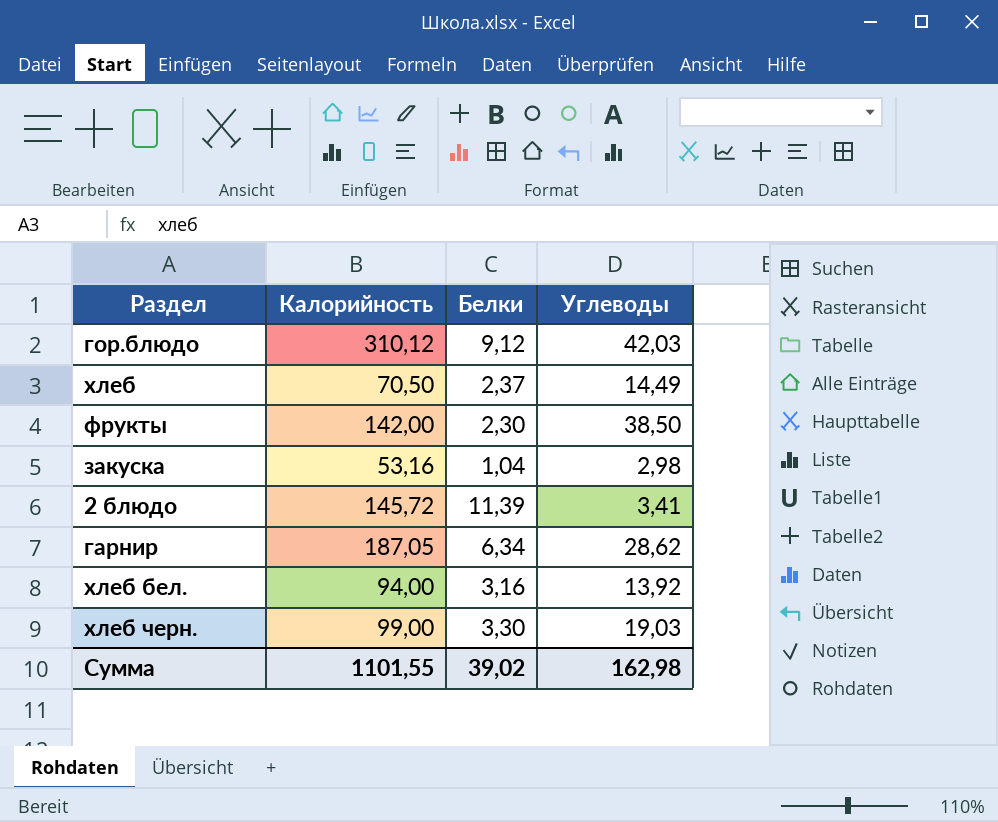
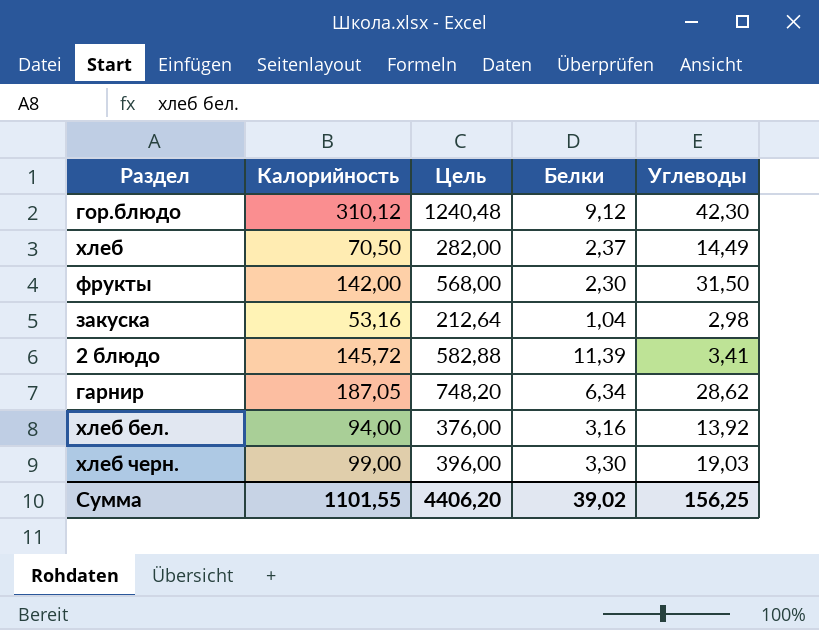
column Цель | formula: none -> [Калорийность] * 4
гор.блюдо | Углеводы: 42,03 -> 42,30
фрукты | Углеводы: 38,50 -> 31,50
Сумма | Углеводы: 162,98 -> 156,25

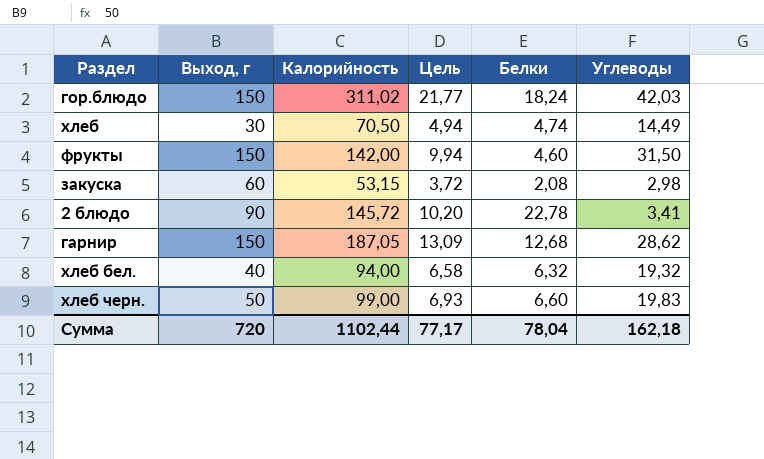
column Выход, г | position: none -> 2
column Цель | formula: [Калорийность] * 4 -> [Калорийность] * 0,07
гор.блюдо | Калорийность: 310,12 -> 311,02
гор.блюдо | Белки: 9,12 -> 18,24
гор.блюдо | Углеводы: 42,30 -> 42,03
хлеб | Белки: 2,37 -> 4,74
фрукты | Белки: 2,30 -> 4,60
закуска | Калорийность: 53,16 -> 53,15
закуска | Белки: 1,04 -> 2,08
2 блюдо | Белки: 11,39 -> 22,78
гарнир | Белки: 6,34 -> 12,68
хлеб бел. | Белки: 3,16 -> 6,32
хлеб бел. | Углеводы: 13,92 -> 19,32
хлеб черн. | Белки: 3,30 -> 6,60
хлеб черн. | Углеводы: 19,03 -> 19,83
Сумма | Калорийность: 1101,55 -> 1102,44
Сумма | Цель: 4406,20 -> 77,17
Сумма | Белки: 39,02 -> 78,04
Сумма | Углеводы: 156,25 -> 162,18

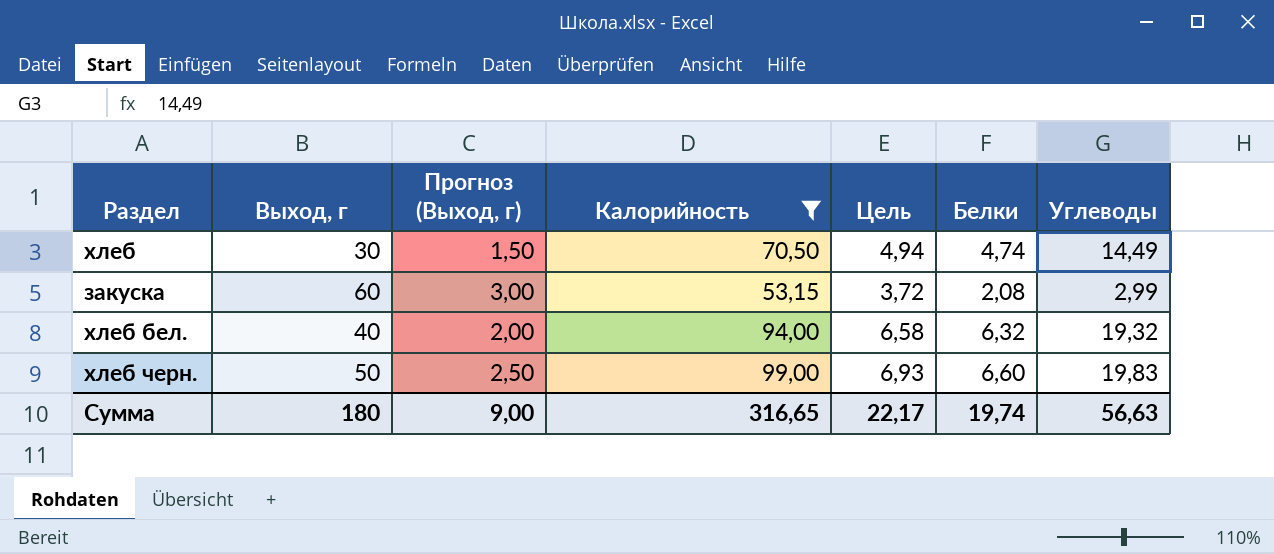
filter: none -> Калорийность <= 99,00
column Прогноз (Выход, г) | formula: none -> [Выход, г] * 0,05
закуска | Углеводы: 2,98 -> 2,99
Сумма | Выход, г: 720 -> 180
Сумма | Калорийность: 1102,44 -> 316,65
Сумма | Цель: 77,17 -> 22,17
Сумма | Белки: 78,04 -> 19,74
Сумма | Углеводы: 162,18 -> 56,63

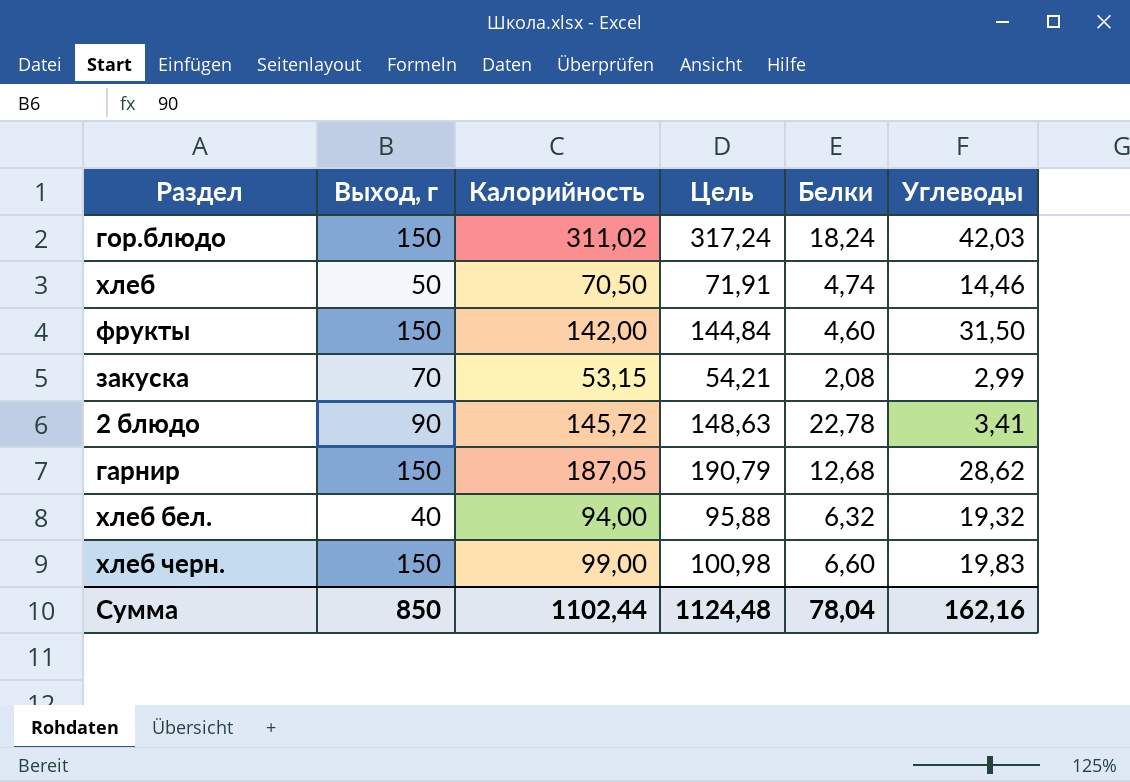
filter: Калорийность <= 99,00 -> none
column Прогноз (Выход, г) | formula: [Выход, г] * 0,05 -> none
column Цель | formula: [Калорийность] * 0,07 -> [Калорийность] * 1,02
хлеб | Выход, г: 30 -> 50
хлеб | Углеводы: 14,49 -> 14,46
закуска | Выход, г: 60 -> 70
хлеб черн. | Выход, г: 50 -> 150
Сумма | Выход, г: 180 -> 850
Сумма | Калорийность: 316,65 -> 1102,44
Сумма | Цель: 22,17 -> 1124,48
Сумма | Белки: 19,74 -> 78,04
Сумма | Углеводы: 56,63 -> 162,16

